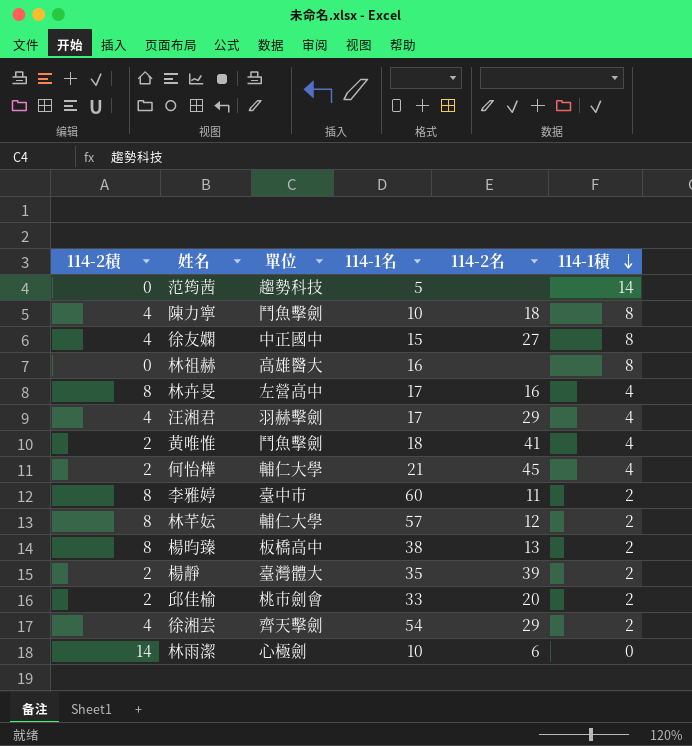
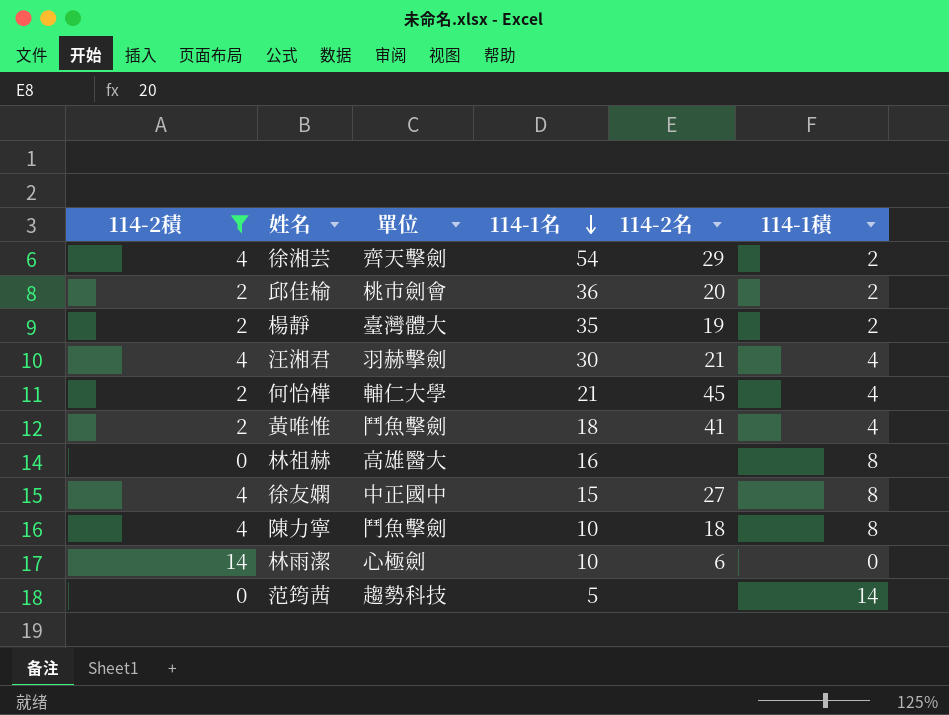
filter: none -> 114-2積 != 8
row order: 114-1積 descending -> 114-1名 descending
邱佳榆 | 114-1名: 33 -> 36
楊靜 | 114-2名: 39 -> 19
汪湘君 | 114-1名: 17 -> 30
汪湘君 | 114-2名: 29 -> 21

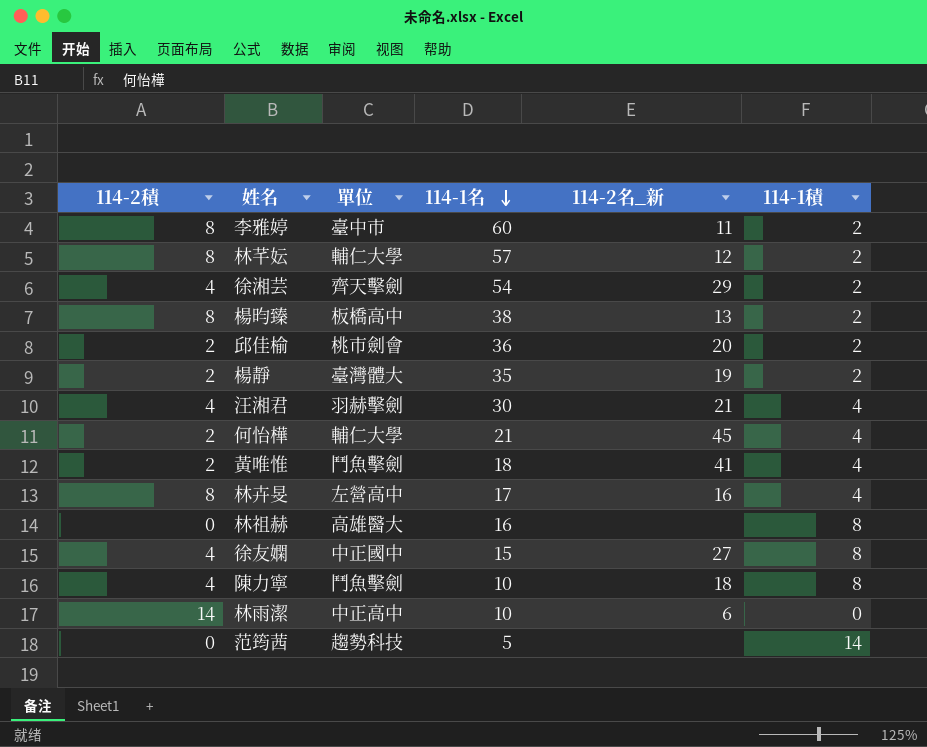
filter: 114-2積 != 8 -> none
column name: 114-2名 -> 114-2名_新
林雨潔 | 單位: 心極劍 -> 中正高中

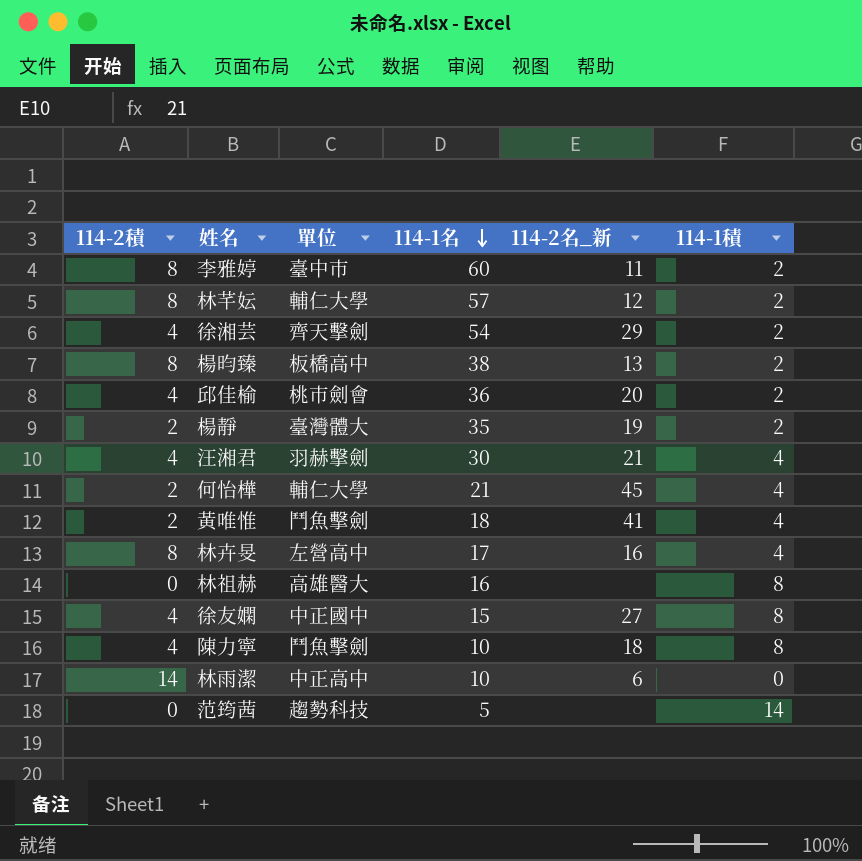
邱佳榆 | 114-2積: 2 -> 4

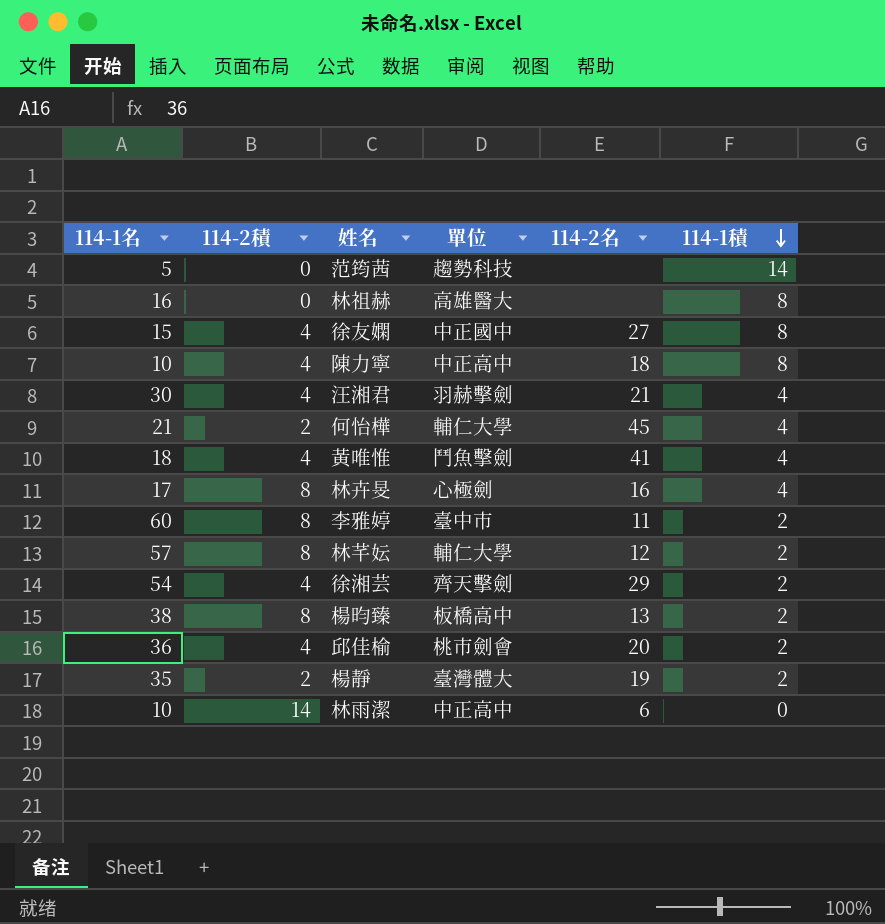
row order: 114-1名 descending -> 114-1積 descending
column 114-1名 | position: 4 -> 1
column name: 114-2名_新 -> 114-2名
陳力寧 | 單位: 鬥魚擊劍 -> 中正高中
黃唯惟 | 114-2積: 2 -> 4
林卉旻 | 單位: 左營高中 -> 心極劍

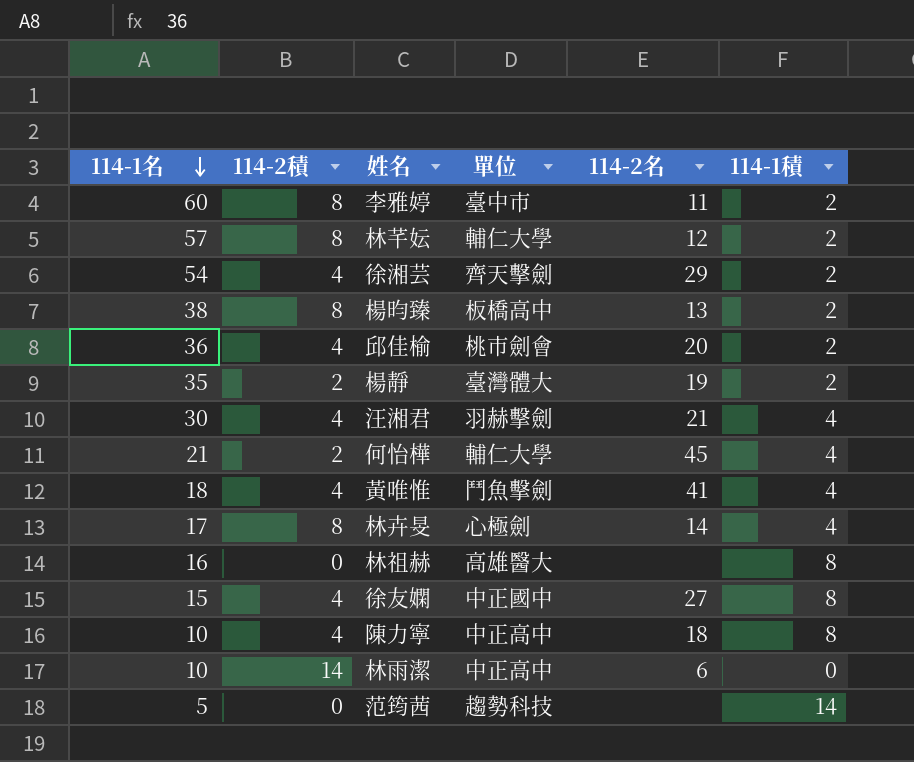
row order: 114-1積 descending -> 114-1名 descending
林卉旻 | 114-2名: 16 -> 14

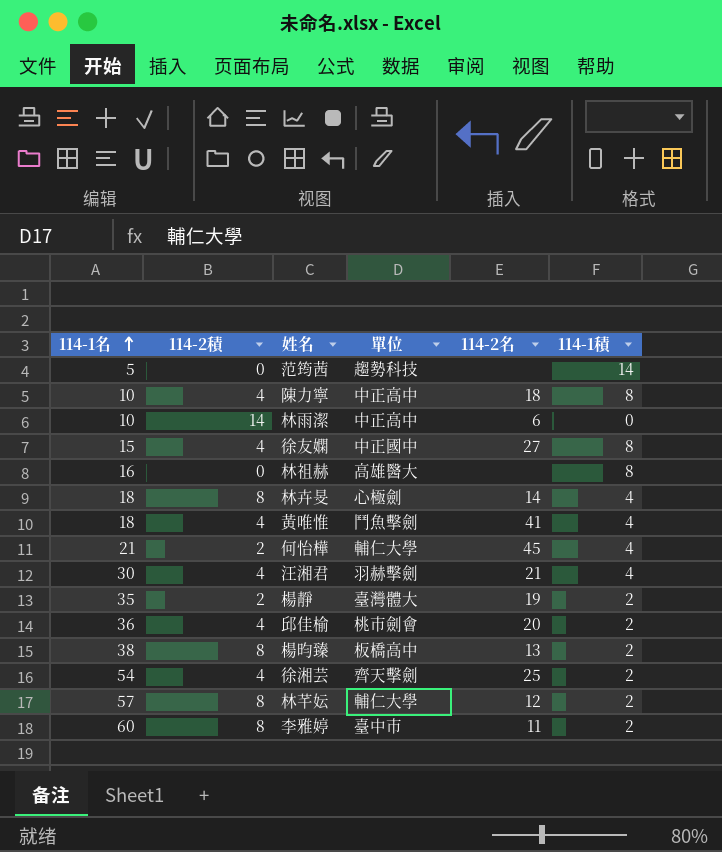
row order: 114-1名 descending -> 114-1名 ascending
林卉旻 | 114-1名: 17 -> 18
徐湘芸 | 114-2名: 29 -> 25

